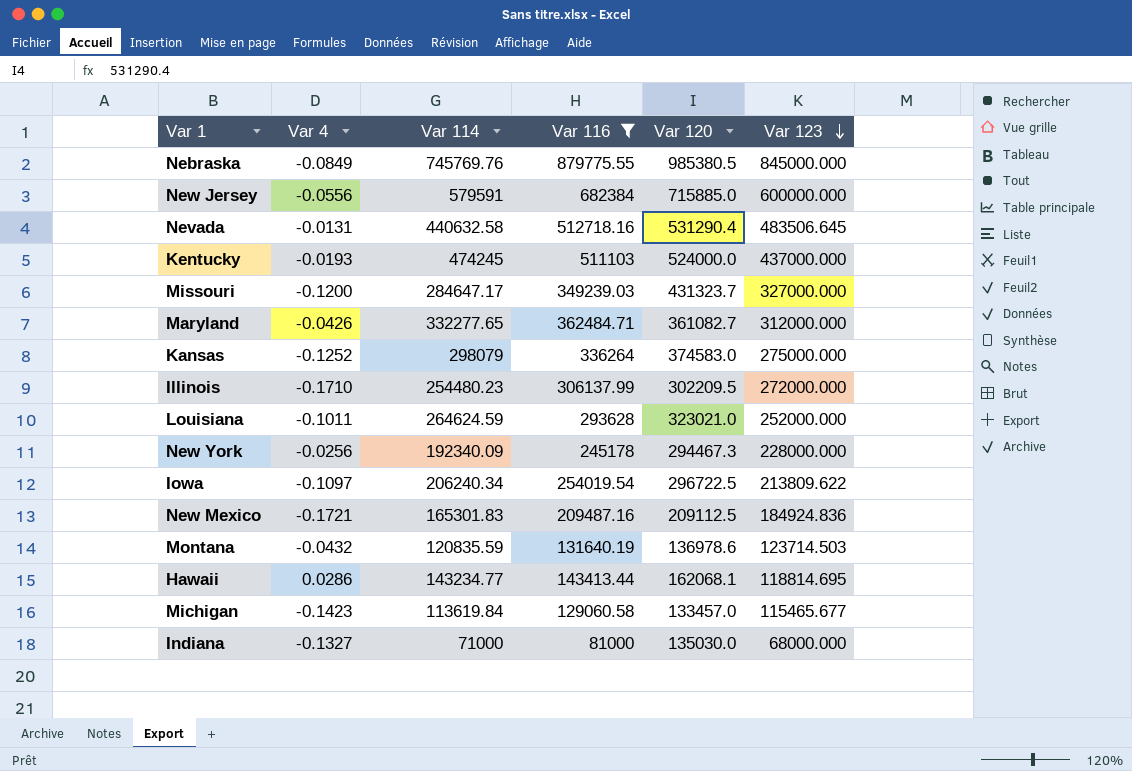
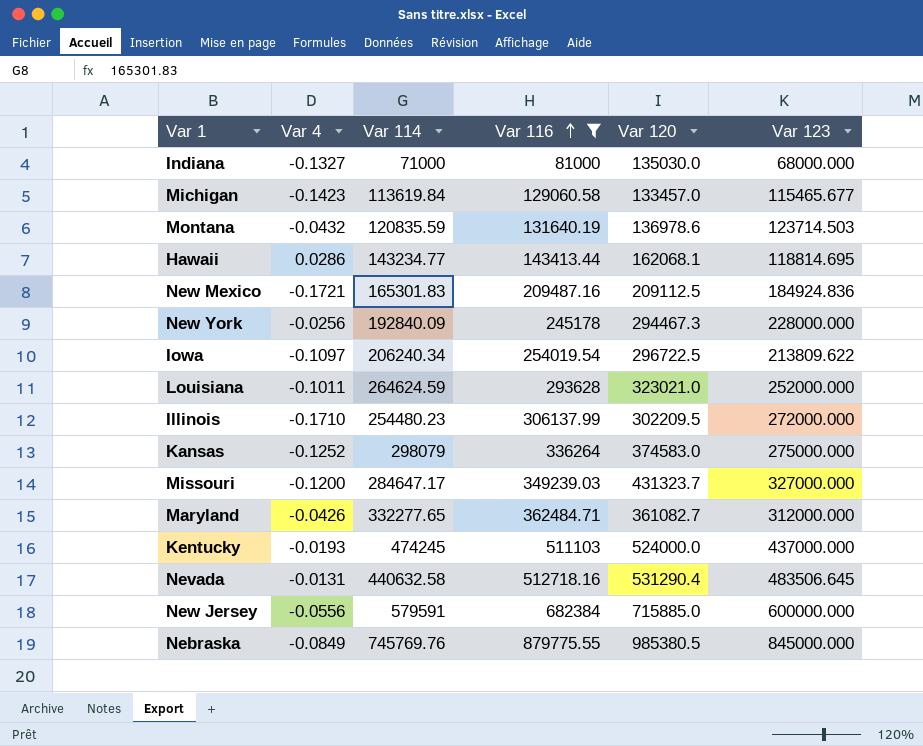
row order: Var 123 descending -> Var 116 ascending
New York | Var 114: 192340.09 -> 192840.09

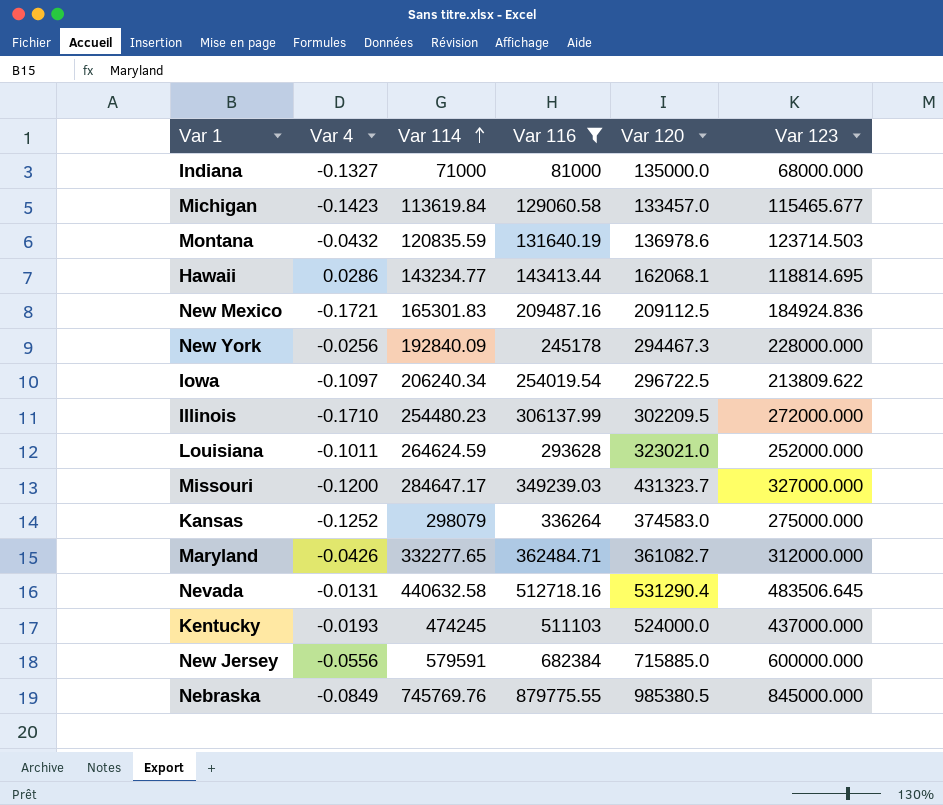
row order: Var 116 ascending -> Var 114 ascending
Indiana | Var 120: 135030.0 -> 135000.0

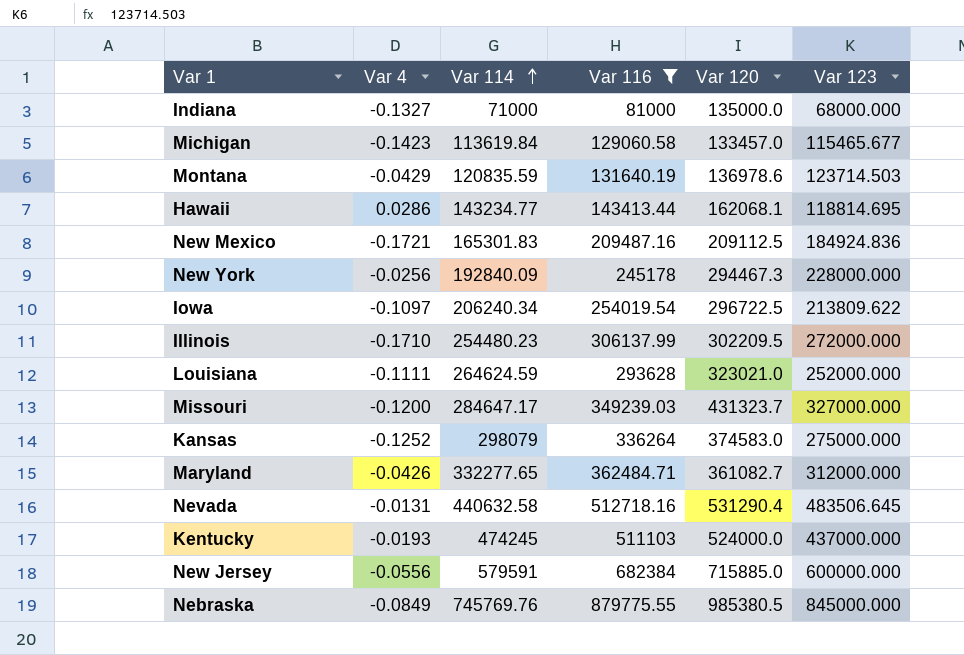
Montana | Var 4: -0.0432 -> -0.0429
Louisiana | Var 4: -0.1011 -> -0.1111

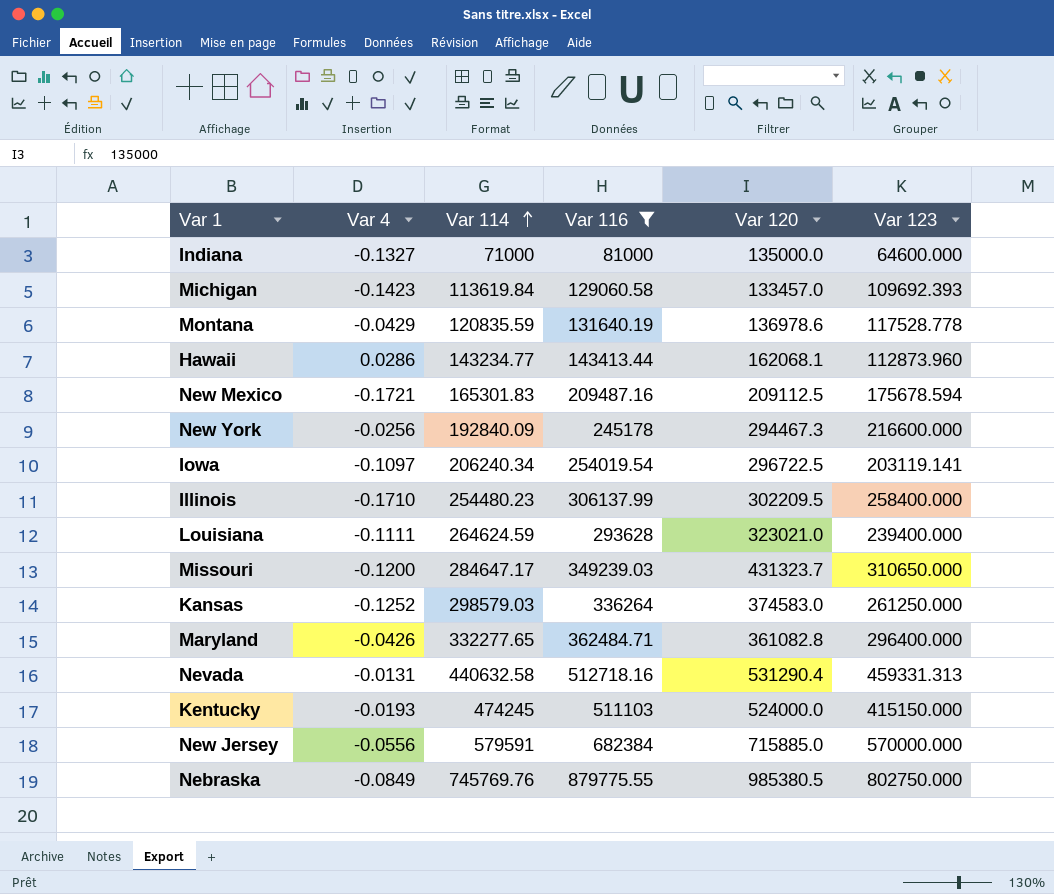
Indiana | Var 123: 68000.000 -> 64600.000
Michigan | Var 123: 115465.677 -> 109692.393
Montana | Var 123: 123714.503 -> 117528.778
Hawaii | Var 123: 118814.695 -> 112873.960
New Mexico | Var 123: 184924.836 -> 175678.594
New York | Var 123: 228000.000 -> 216600.000
Iowa | Var 123: 213809.622 -> 203119.141
Illinois | Var 123: 272000.000 -> 258400.000
Louisiana | Var 123: 252000.000 -> 239400.000
Missouri | Var 123: 327000.000 -> 310650.000
Kansas | Var 114: 298079 -> 298579.03
Kansas | Var 123: 275000.000 -> 261250.000
Maryland | Var 120: 361082.7 -> 361082.8
Maryland | Var 123: 312000.000 -> 296400.000
Nevada | Var 123: 483506.645 -> 459331.313
Kentucky | Var 123: 437000.000 -> 415150.000
New Jersey | Var 123: 600000.000 -> 570000.000
Nebraska | Var 123: 845000.000 -> 802750.000

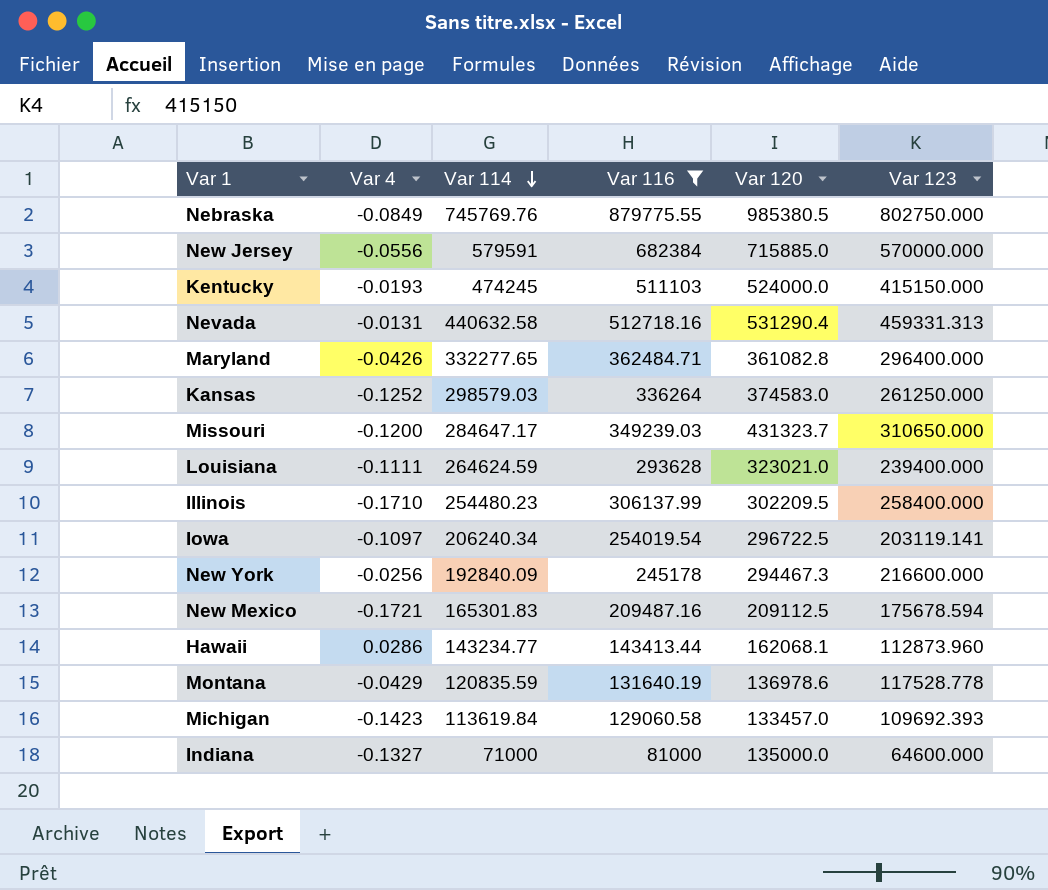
row order: Var 114 ascending -> Var 114 descending

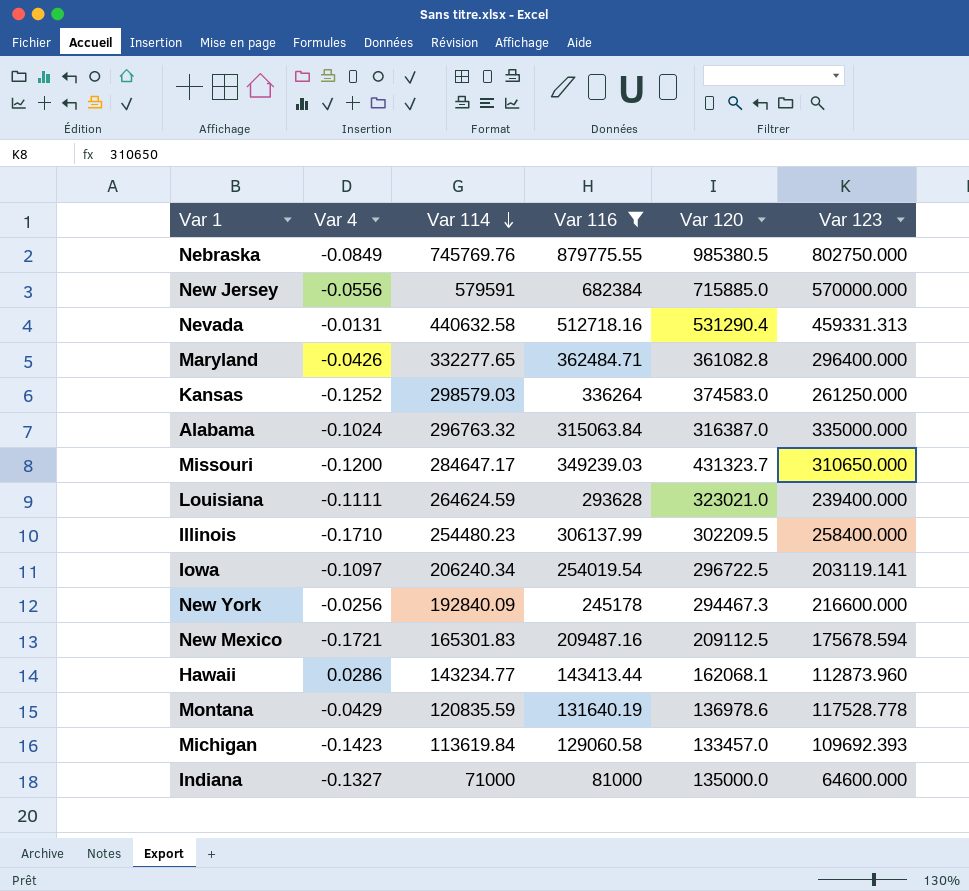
row Kentucky: -0.0193 | 474245 | 511103 | 524000.0 | 415150.000 -> none
row Alabama: none -> -0.1024 | 296763.32 | 315063.84 | 316387.0 | 335000.000

